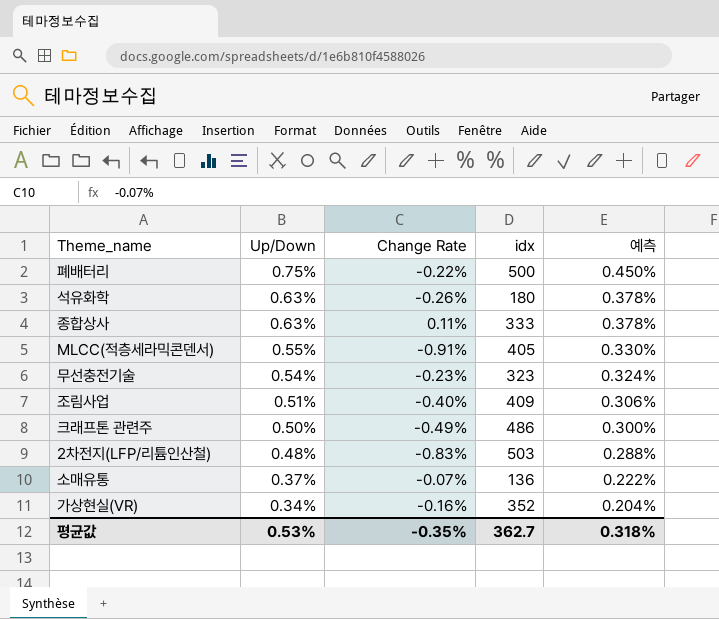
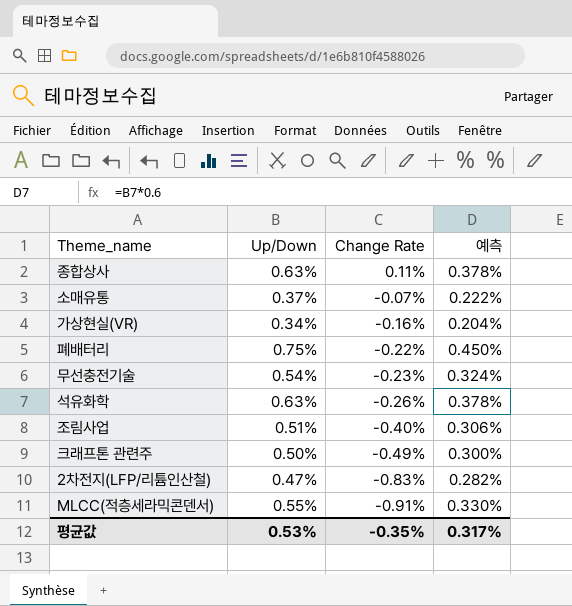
row order: Up/Down descending -> Change Rate descending
column idx | position: 4 -> none
2차전지(LFP/리튬인산철) | Up/Down: 0.48% -> 0.47%
2차전지(LFP/리튬인산철) | 예측: 0.288% -> 0.282%
평균값 | 예측: 0.318% -> 0.317%

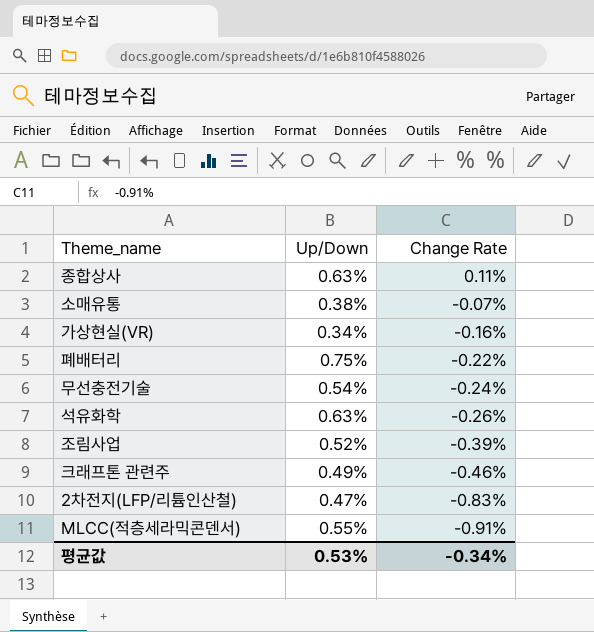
column 예측 | formula: [Up/Down] * 0.6 -> none
소매유통 | Up/Down: 0.37% -> 0.38%
무선충전기술 | Change Rate: -0.23% -> -0.24%
조림사업 | Up/Down: 0.51% -> 0.52%
조림사업 | Change Rate: -0.40% -> -0.39%
크래프톤 관련주 | Up/Down: 0.50% -> 0.49%
크래프톤 관련주 | Change Rate: -0.49% -> -0.46%
평균값 | Change Rate: -0.35% -> -0.34%

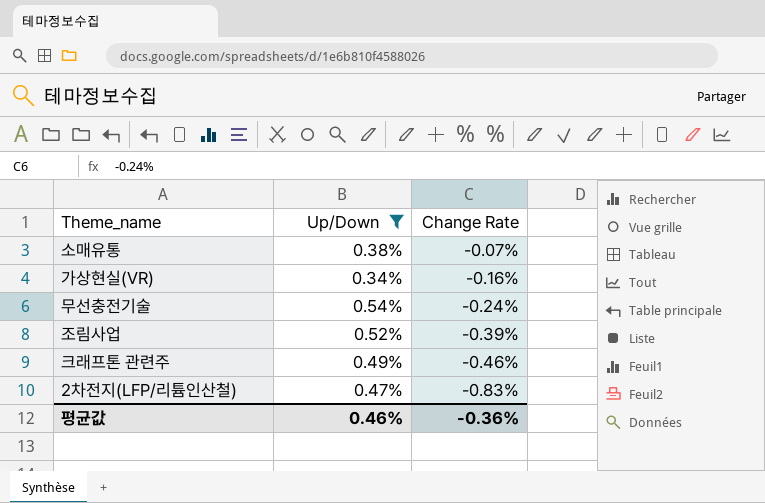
filter: none -> Up/Down <= 0.54%
평균값 | Up/Down: 0.53% -> 0.46%
평균값 | Change Rate: -0.34% -> -0.36%

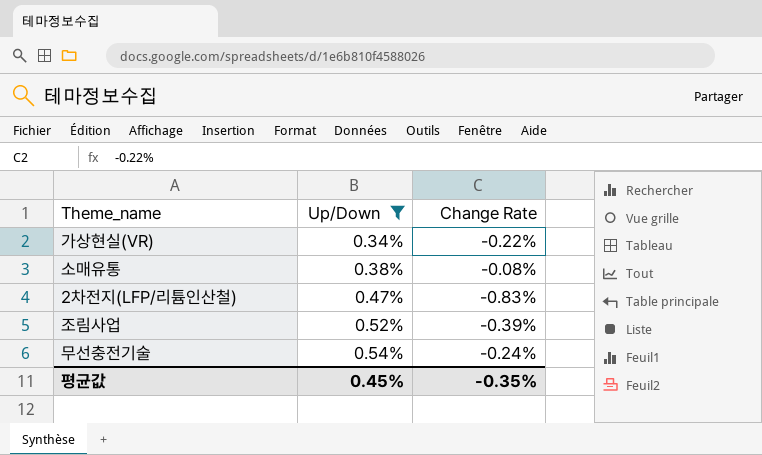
row order: Change Rate descending -> Up/Down ascending
row 크래프톤 관련주: 0.49% | -0.46% -> none
가상현실(VR) | Change Rate: -0.16% -> -0.22%
소매유통 | Change Rate: -0.07% -> -0.08%
평균값 | Up/Down: 0.46% -> 0.45%
평균값 | Change Rate: -0.36% -> -0.35%

